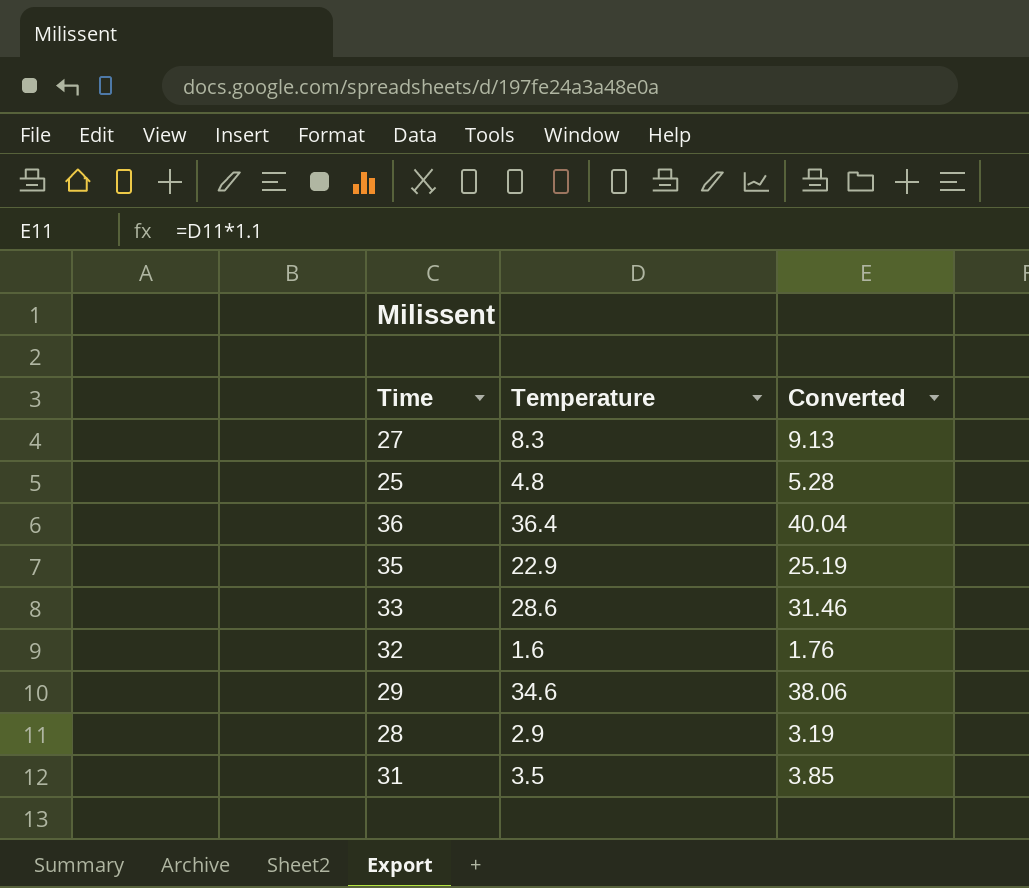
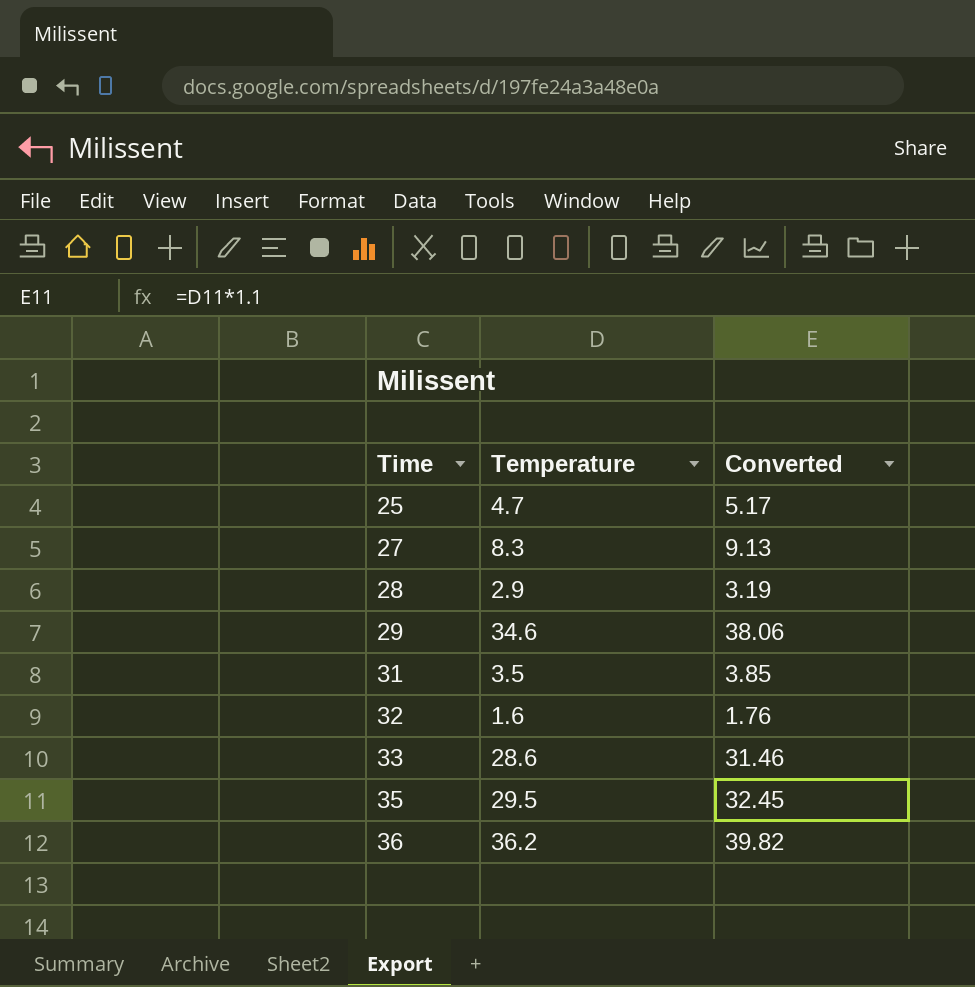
row order: none -> Time ascending
25 | Temperature: 4.8 -> 4.7
25 | Converted: 5.28 -> 5.17
35 | Temperature: 22.9 -> 29.5
35 | Converted: 25.19 -> 32.45
36 | Temperature: 36.4 -> 36.2
36 | Converted: 40.04 -> 39.82

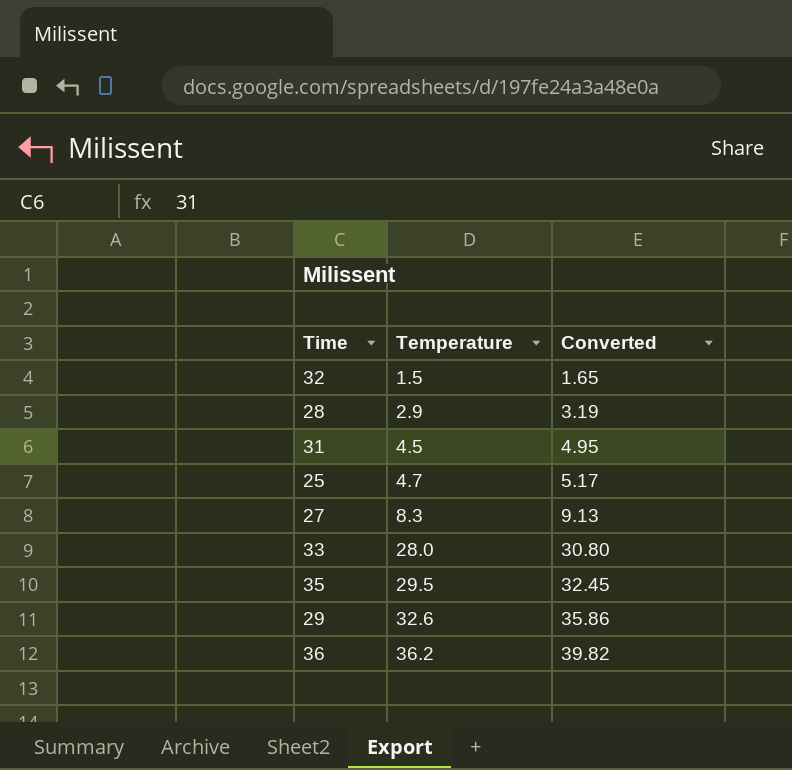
row order: Time ascending -> Temperature ascending
32 | Temperature: 1.6 -> 1.5
32 | Converted: 1.76 -> 1.65
31 | Temperature: 3.5 -> 4.5
31 | Converted: 3.85 -> 4.95
33 | Temperature: 28.6 -> 28.0
33 | Converted: 31.46 -> 30.80
29 | Temperature: 34.6 -> 32.6
29 | Converted: 38.06 -> 35.86

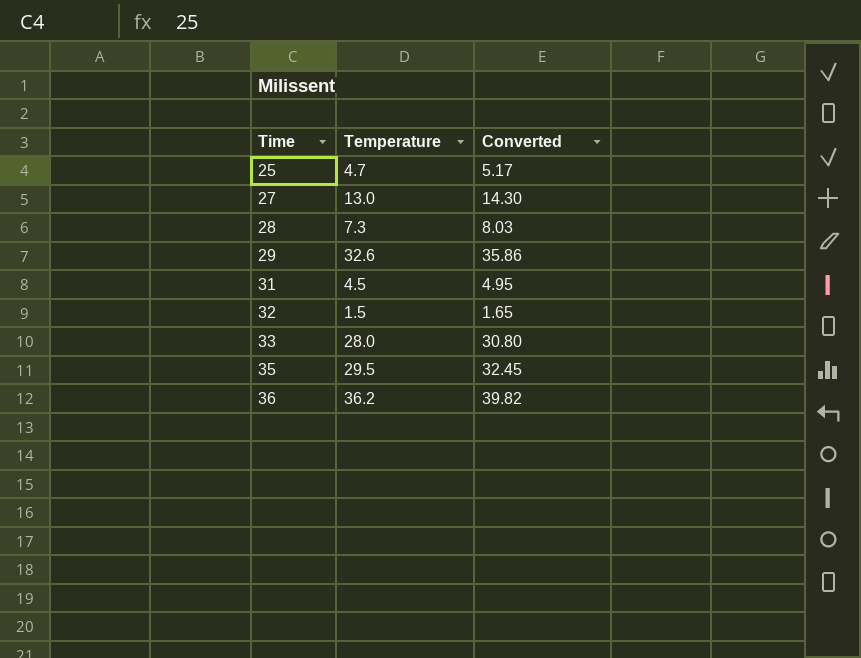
row order: Temperature ascending -> Time ascending
27 | Temperature: 8.3 -> 13.0
27 | Converted: 9.13 -> 14.30
28 | Temperature: 2.9 -> 7.3
28 | Converted: 3.19 -> 8.03

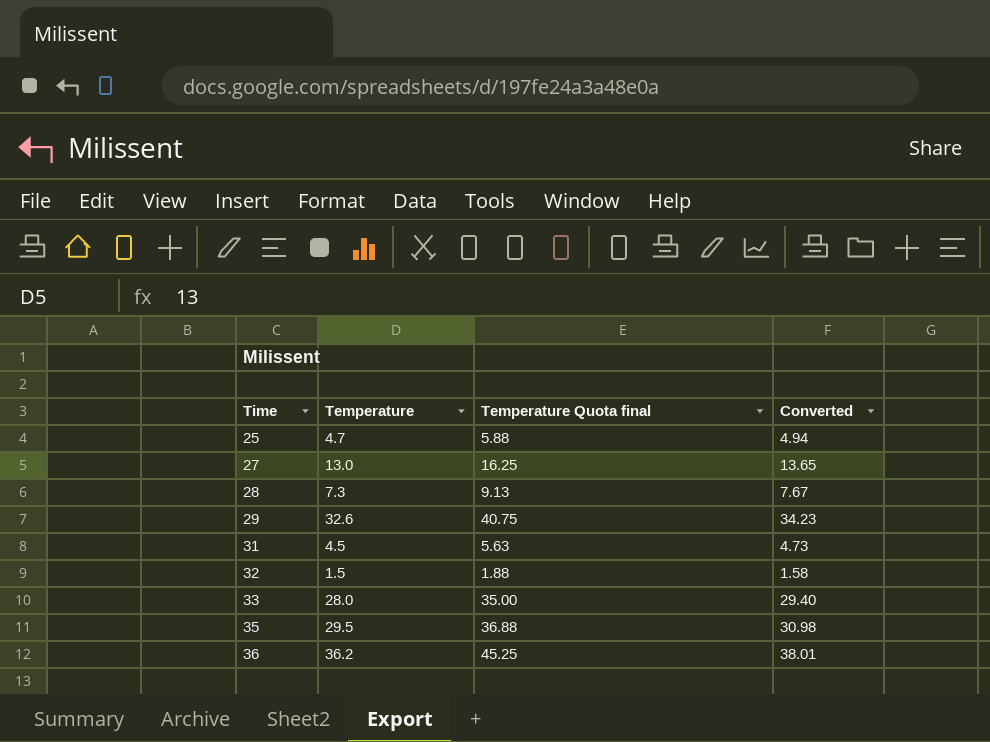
column Temperature Quota final | formula: none -> [Temperature] * 1.25
column Converted | formula: [Temperature] * 1.1 -> [Temperature] * 1.05

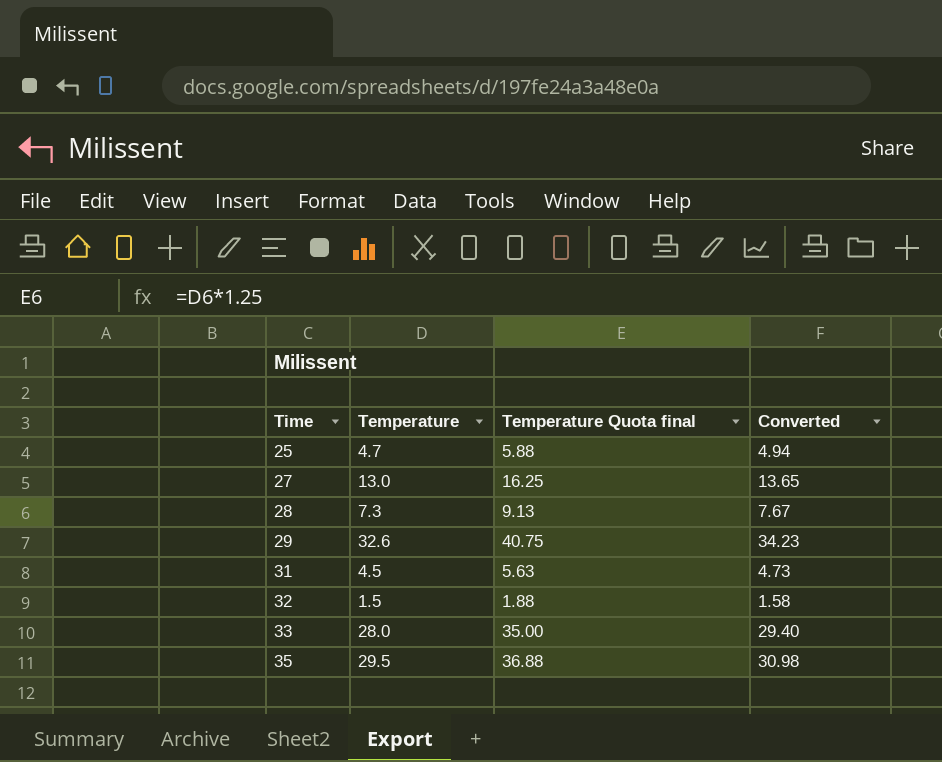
row 36: 36.2 | 45.25 | 38.01 -> none

